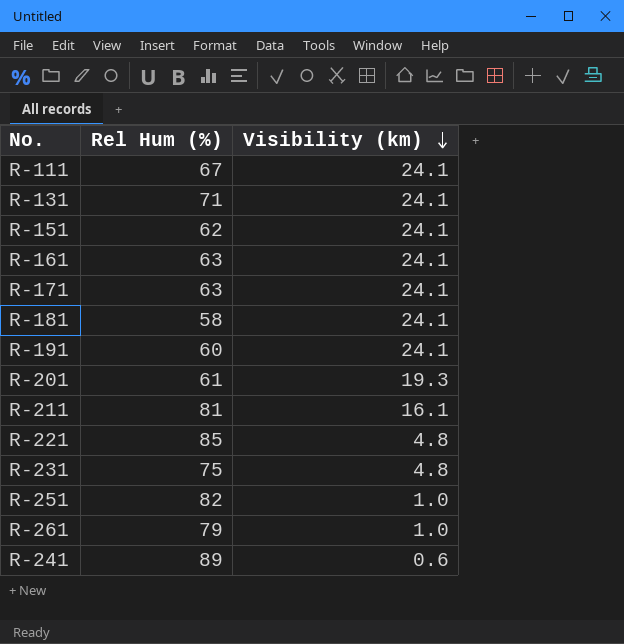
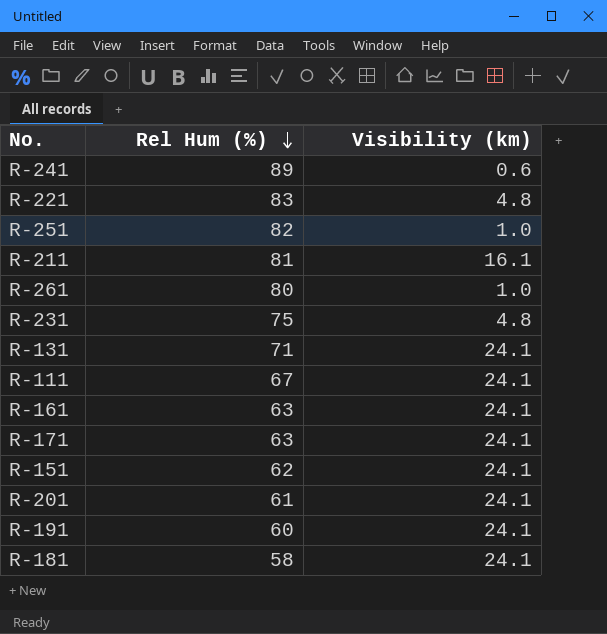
row order: Visibility (km) descending -> Rel Hum (%) descending
R-221 | Rel Hum (%): 85 -> 83
R-261 | Rel Hum (%): 79 -> 80
R-201 | Visibility (km): 19.3 -> 24.1

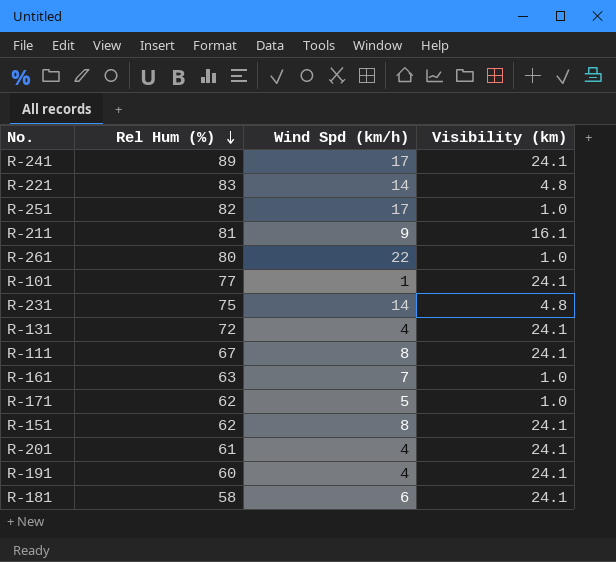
column Wind Spd (km/h) | position: none -> 3
R-241 | Visibility (km): 0.6 -> 24.1
row R-101: none -> 77 | 1 | 24.1
R-131 | Rel Hum (%): 71 -> 72
R-161 | Visibility (km): 24.1 -> 1.0
R-171 | Rel Hum (%): 63 -> 62
R-171 | Visibility (km): 24.1 -> 1.0

